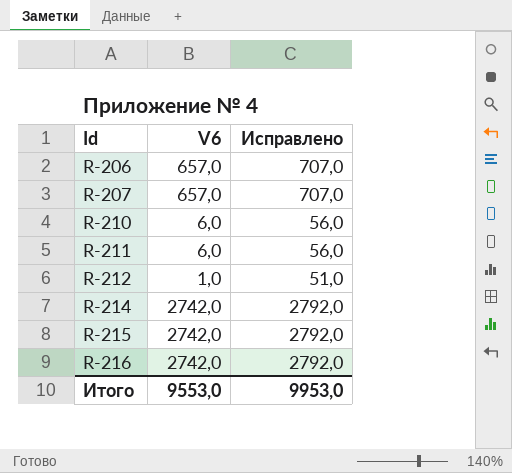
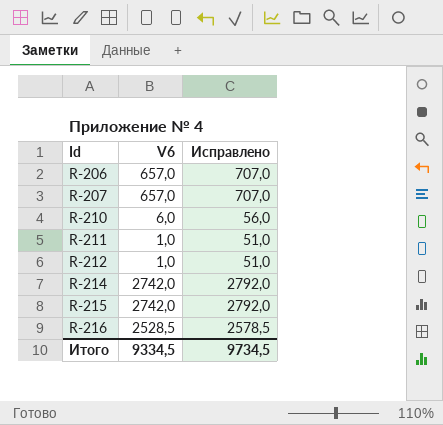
R-211 | V6: 6,0 -> 1,0
R-211 | Исправлено: 56,0 -> 51,0
R-216 | V6: 2742,0 -> 2528,5
R-216 | Исправлено: 2792,0 -> 2578,5
Итого | V6: 9553,0 -> 9334,5
Итого | Исправлено: 9953,0 -> 9734,5

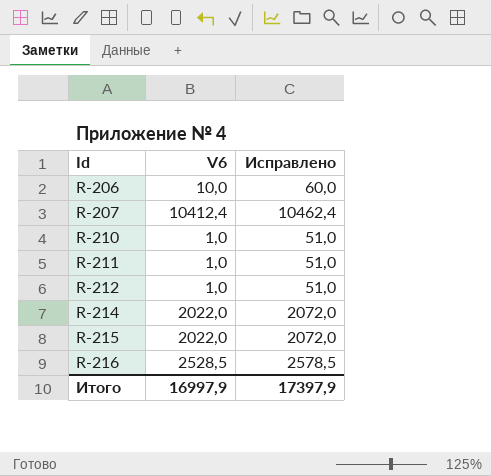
R-206 | V6: 657,0 -> 10,0
R-206 | Исправлено: 707,0 -> 60,0
R-207 | V6: 657,0 -> 10412,4
R-207 | Исправлено: 707,0 -> 10462,4
R-210 | V6: 6,0 -> 1,0
R-210 | Исправлено: 56,0 -> 51,0
R-214 | V6: 2742,0 -> 2022,0
R-214 | Исправлено: 2792,0 -> 2072,0
R-215 | V6: 2742,0 -> 2022,0
R-215 | Исправлено: 2792,0 -> 2072,0
Итого | V6: 9334,5 -> 16997,9
Итого | Исправлено: 9734,5 -> 17397,9

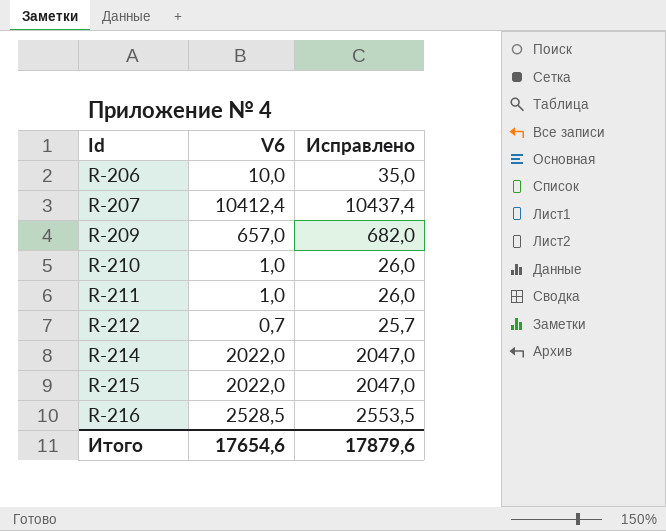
column Исправлено | formula: [V6] + 50 -> [V6] + 25
row R-209: none -> 657,0 | 682,0
R-212 | V6: 1,0 -> 0,7
Итого | V6: 16997,9 -> 17654,6
Итого | Исправлено: 17397,9 -> 17879,6

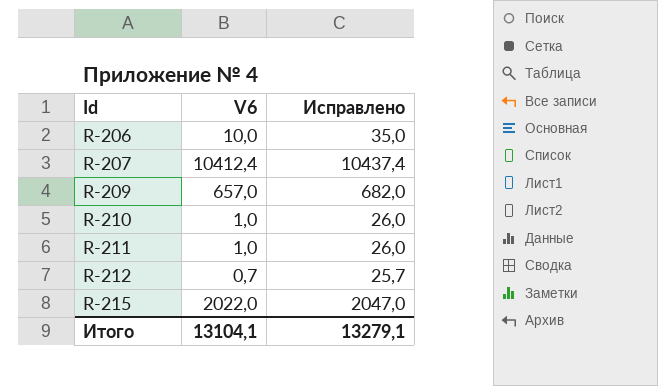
row R-214: 2022,0 | 2047,0 -> none
row R-216: 2528,5 | 2553,5 -> none
Итого | V6: 17654,6 -> 13104,1
Итого | Исправлено: 17879,6 -> 13279,1

